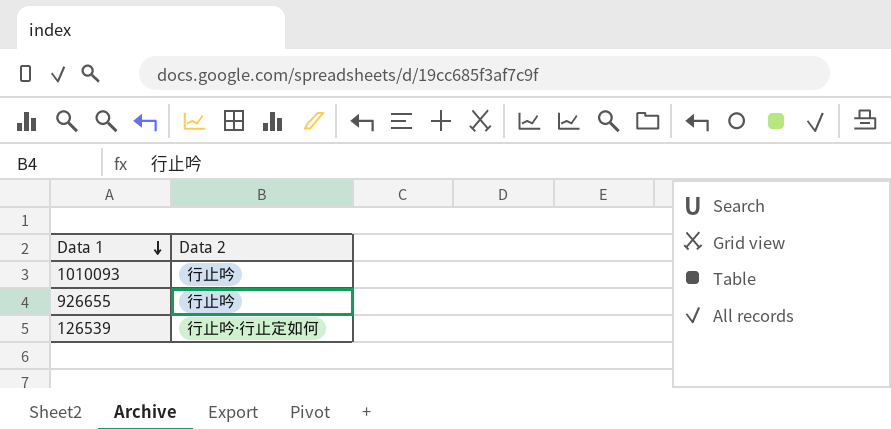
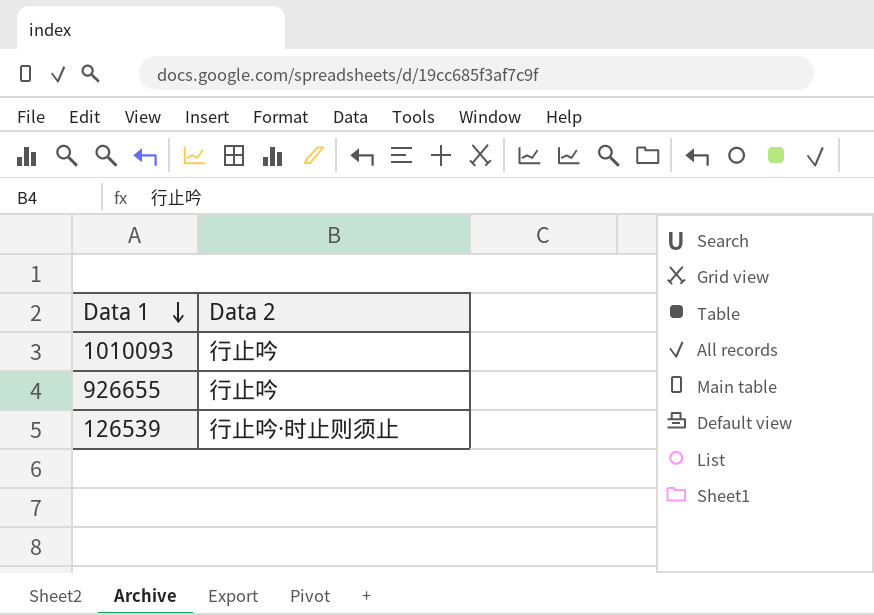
126539 | Data 2: 行止吟·行止定如何 -> 行止吟·时止则须止

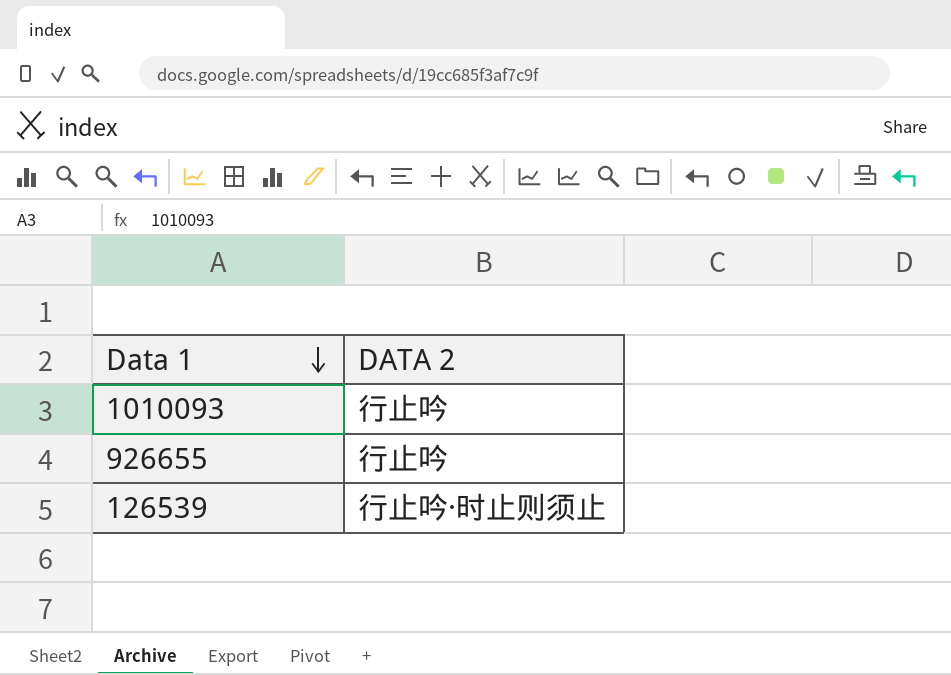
column name: Data 2 -> DATA 2

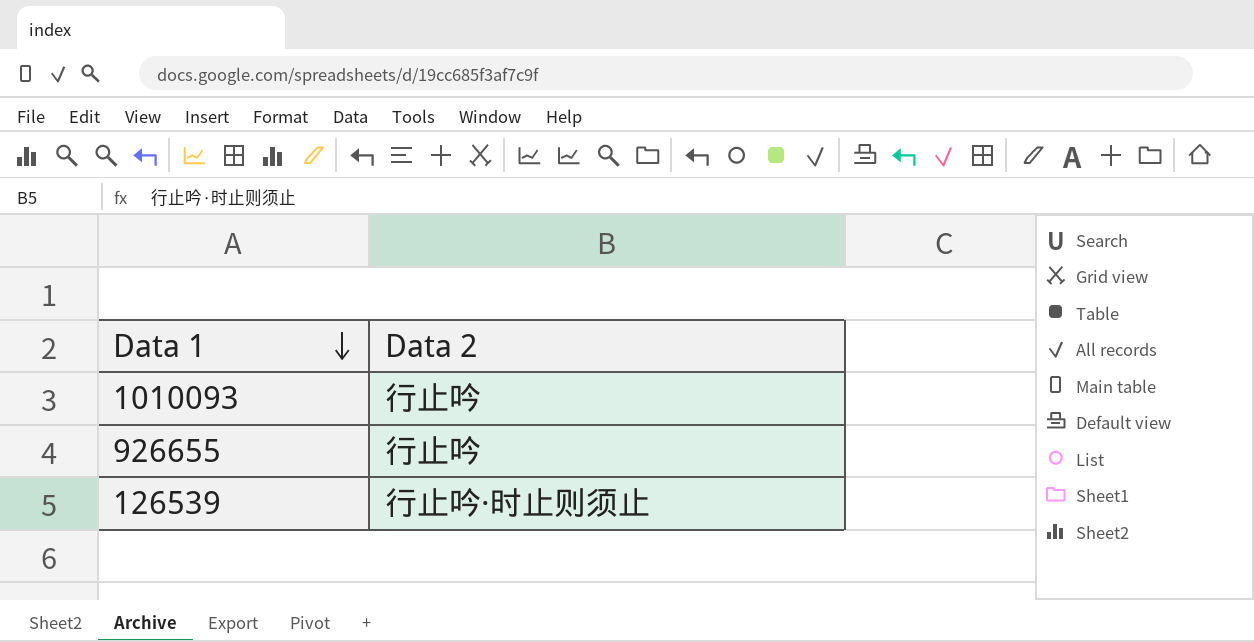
column name: DATA 2 -> Data 2

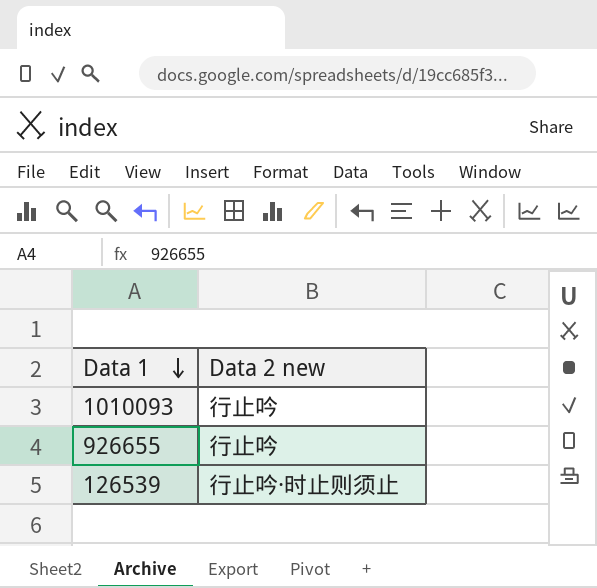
column name: Data 2 -> Data 2 new

